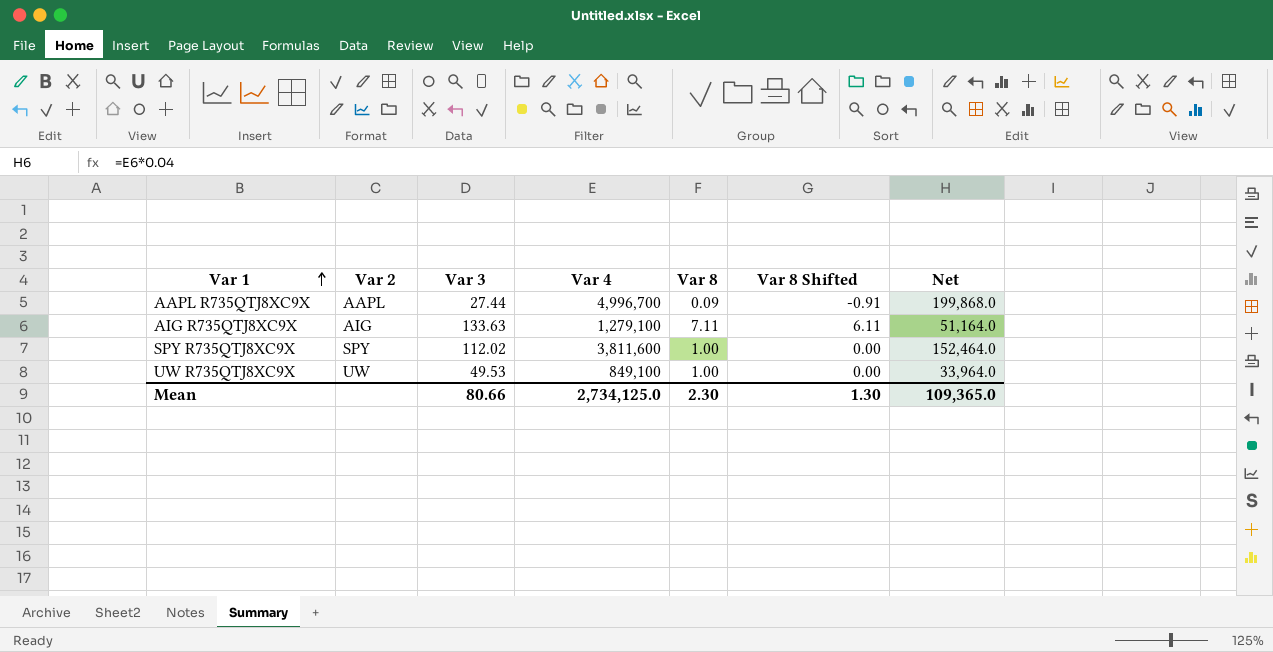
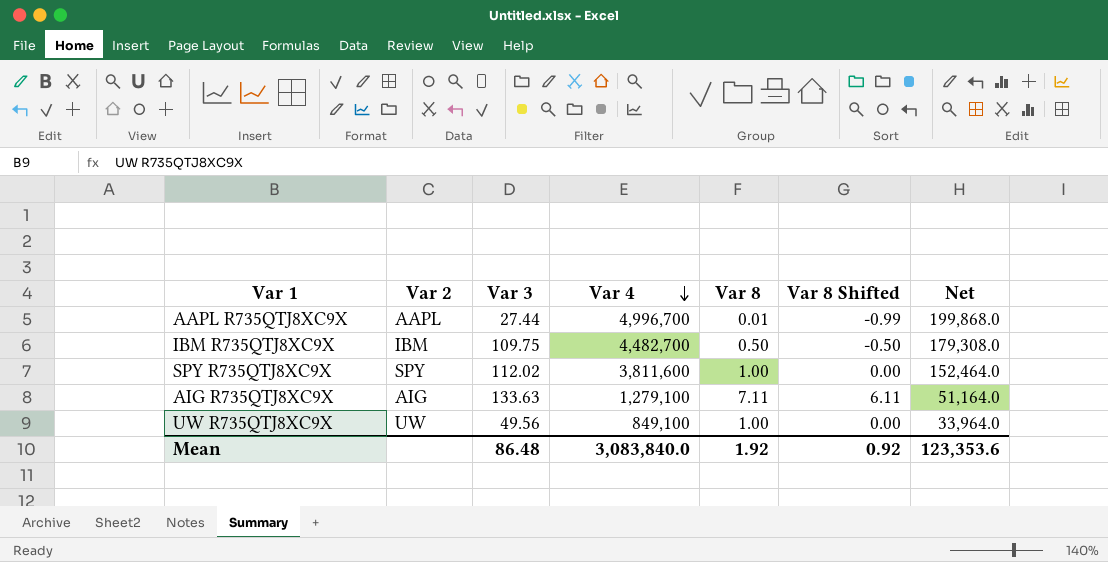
row order: Var 1 ascending -> Var 4 descending
AAPL R735QTJ8XC9X | Var 8: 0.09 -> 0.01
AAPL R735QTJ8XC9X | Var 8 Shifted: -0.91 -> -0.99
row IBM R735QTJ8XC9X: none -> IBM | 109.75 | 4,482,700 | 0.50 | -0.50 | 179,308.0
UW R735QTJ8XC9X | Var 3: 49.53 -> 49.56
Mean | Var 3: 80.66 -> 86.48
Mean | Var 4: 2,734,125.0 -> 3,083,840.0
Mean | Var 8: 2.30 -> 1.92
Mean | Var 8 Shifted: 1.30 -> 0.92
Mean | Net: 109,365.0 -> 123,353.6

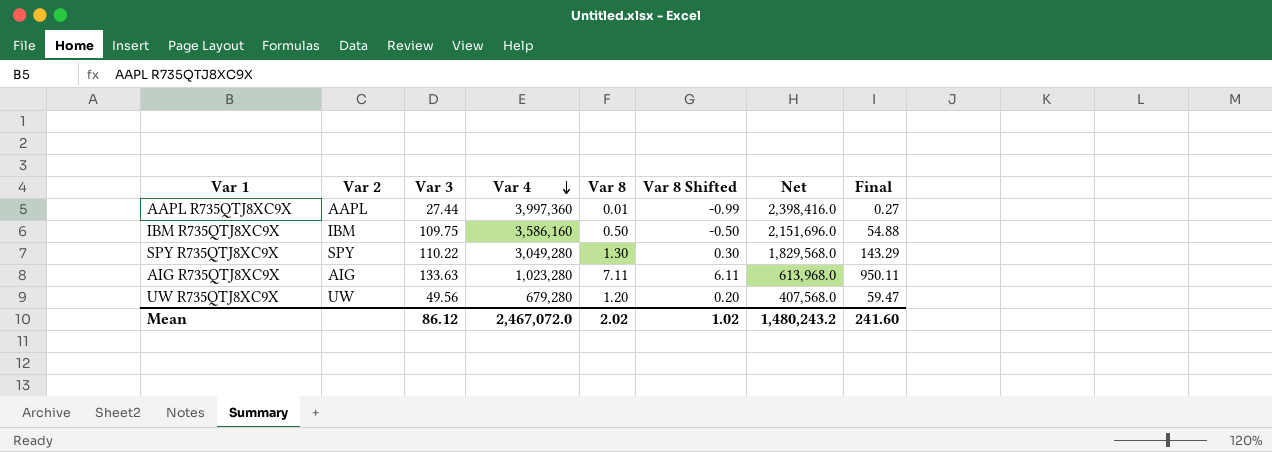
column Net | formula: [Var 4] * 0.04 -> [Var 4] * 0.6
column Final | formula: none -> [Var 3] * [Var 8]
AAPL R735QTJ8XC9X | Var 4: 4,996,700 -> 3,997,360
IBM R735QTJ8XC9X | Var 4: 4,482,700 -> 3,586,160
SPY R735QTJ8XC9X | Var 3: 112.02 -> 110.22
SPY R735QTJ8XC9X | Var 4: 3,811,600 -> 3,049,280
SPY R735QTJ8XC9X | Var 8: 1.00 -> 1.30
SPY R735QTJ8XC9X | Var 8 Shifted: 0.00 -> 0.30
AIG R735QTJ8XC9X | Var 4: 1,279,100 -> 1,023,280
UW R735QTJ8XC9X | Var 4: 849,100 -> 679,280
UW R735QTJ8XC9X | Var 8: 1.00 -> 1.20
UW R735QTJ8XC9X | Var 8 Shifted: 0.00 -> 0.20
Mean | Var 3: 86.48 -> 86.12
Mean | Var 4: 3,083,840.0 -> 2,467,072.0
Mean | Var 8: 1.92 -> 2.02
Mean | Var 8 Shifted: 0.92 -> 1.02
Mean | Net: 123,353.6 -> 1,480,243.2

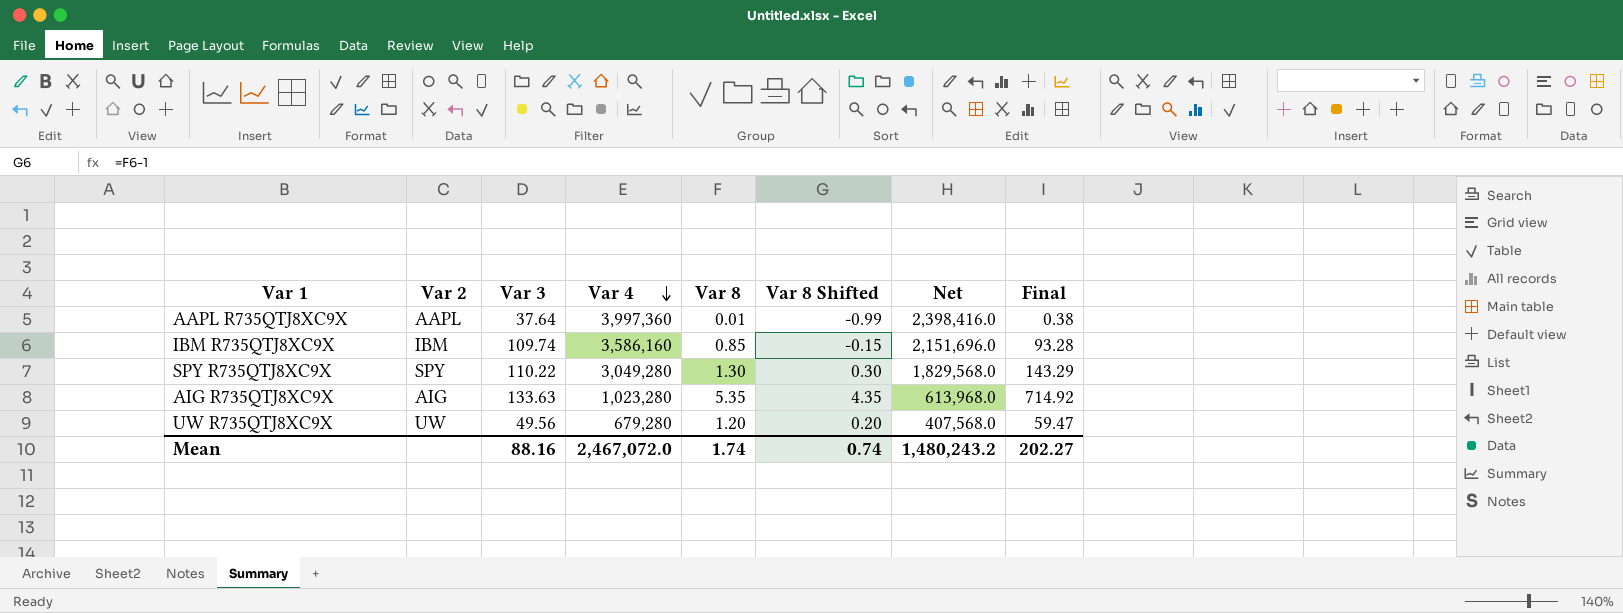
AAPL R735QTJ8XC9X | Var 3: 27.44 -> 37.64
AAPL R735QTJ8XC9X | Final: 0.27 -> 0.38
IBM R735QTJ8XC9X | Var 3: 109.75 -> 109.74
IBM R735QTJ8XC9X | Var 8: 0.50 -> 0.85
IBM R735QTJ8XC9X | Var 8 Shifted: -0.50 -> -0.15
IBM R735QTJ8XC9X | Final: 54.88 -> 93.28
AIG R735QTJ8XC9X | Var 8: 7.11 -> 5.35
AIG R735QTJ8XC9X | Var 8 Shifted: 6.11 -> 4.35
AIG R735QTJ8XC9X | Final: 950.11 -> 714.92
Mean | Var 3: 86.12 -> 88.16
Mean | Var 8: 2.02 -> 1.74
Mean | Var 8 Shifted: 1.02 -> 0.74
Mean | Final: 241.60 -> 202.27

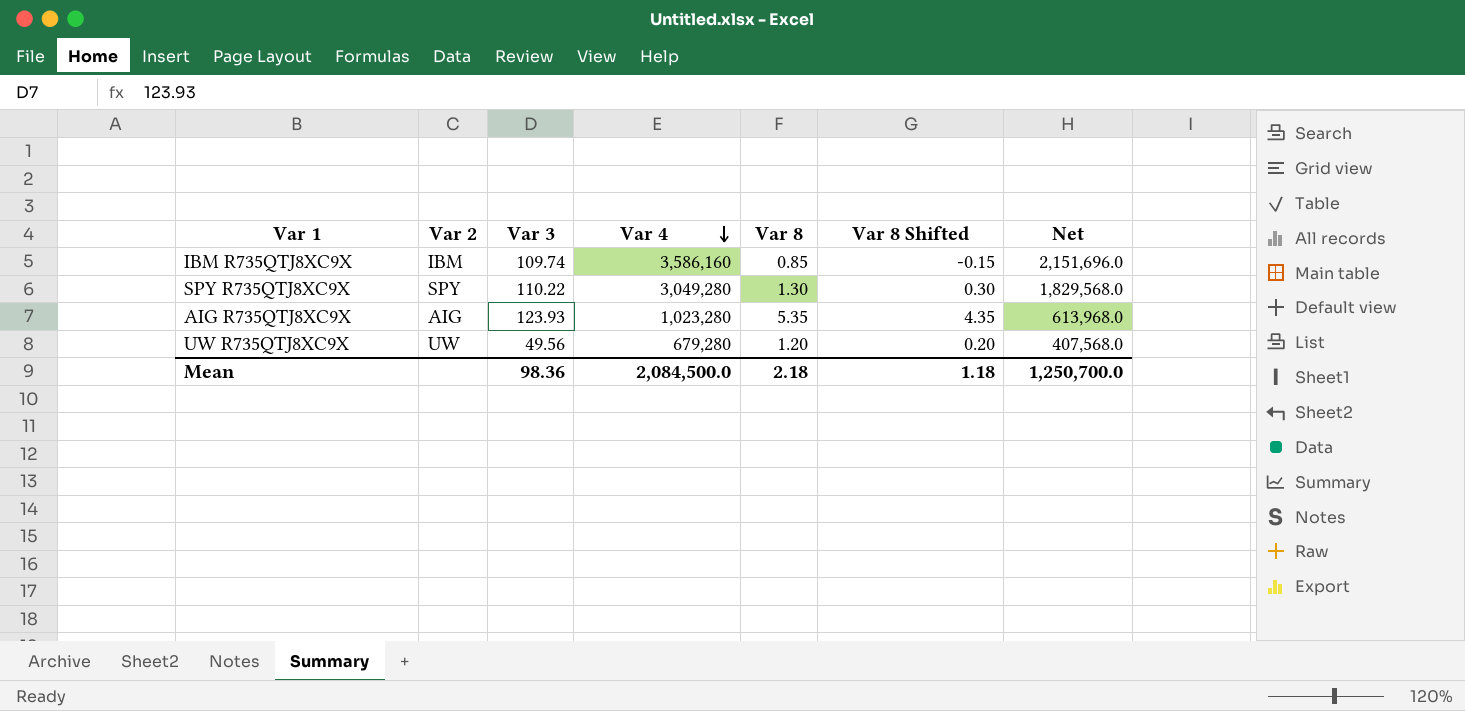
column Final | formula: [Var 3] * [Var 8] -> none
row AAPL R735QTJ8XC9X: AAPL | 37.64 | 3,997,360 | 0.01 | -0.99 | 2,398,416.0 | 0.38 -> none
AIG R735QTJ8XC9X | Var 3: 133.63 -> 123.93
Mean | Var 3: 88.16 -> 98.36
Mean | Var 4: 2,467,072.0 -> 2,084,500.0
Mean | Var 8: 1.74 -> 2.18
Mean | Var 8 Shifted: 0.74 -> 1.18
Mean | Net: 1,480,243.2 -> 1,250,700.0

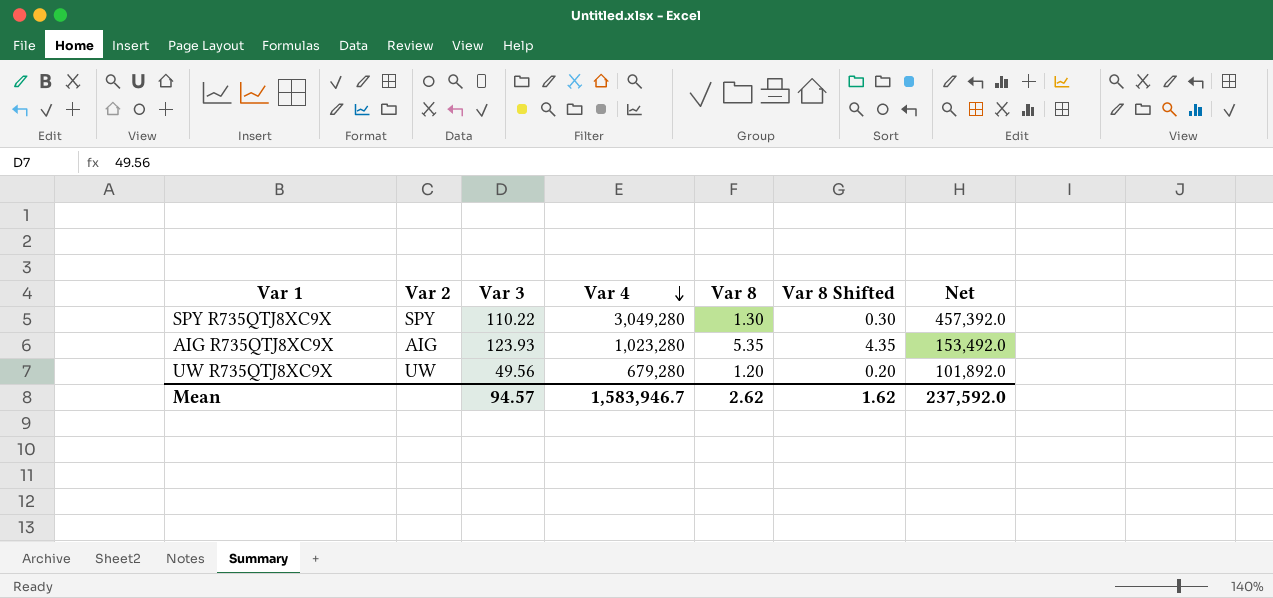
column Net | formula: [Var 4] * 0.6 -> [Var 4] * 0.15
row IBM R735QTJ8XC9X: IBM | 109.74 | 3,586,160 | 0.85 | -0.15 | 2,151,696.0 -> none
Mean | Var 3: 98.36 -> 94.57
Mean | Var 4: 2,084,500.0 -> 1,583,946.7
Mean | Var 8: 2.18 -> 2.62
Mean | Var 8 Shifted: 1.18 -> 1.62
Mean | Net: 1,250,700.0 -> 237,592.0

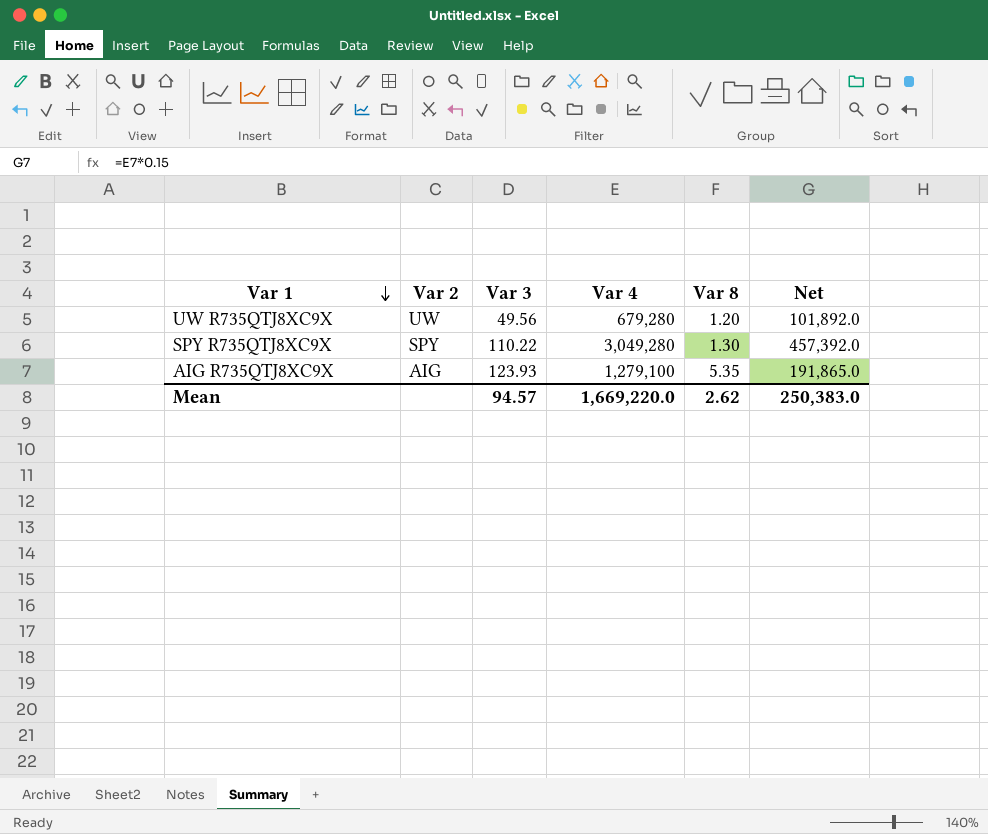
row order: Var 4 descending -> Var 1 descending
column Var 8 Shifted | formula: [Var 8] - 1 -> none
AIG R735QTJ8XC9X | Var 4: 1,023,280 -> 1,279,100
AIG R735QTJ8XC9X | Net: 153,492.0 -> 191,865.0
Mean | Var 4: 1,583,946.7 -> 1,669,220.0
Mean | Net: 237,592.0 -> 250,383.0

